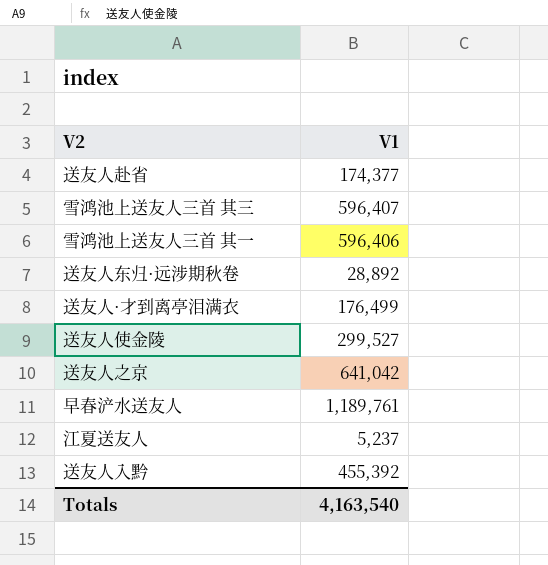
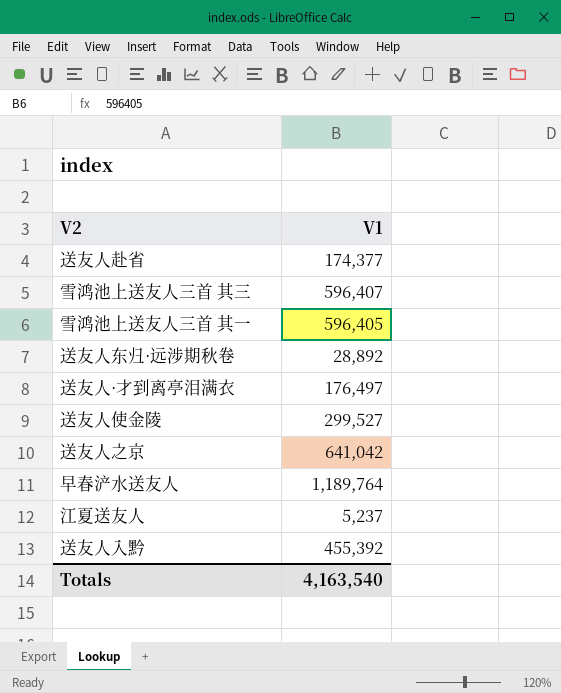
雪鸿池上送友人三首 其一 | V1: 596,406 -> 596,405
送友人·才到离亭泪满衣 | V1: 176,499 -> 176,497
早春浐水送友人 | V1: 1,189,761 -> 1,189,764

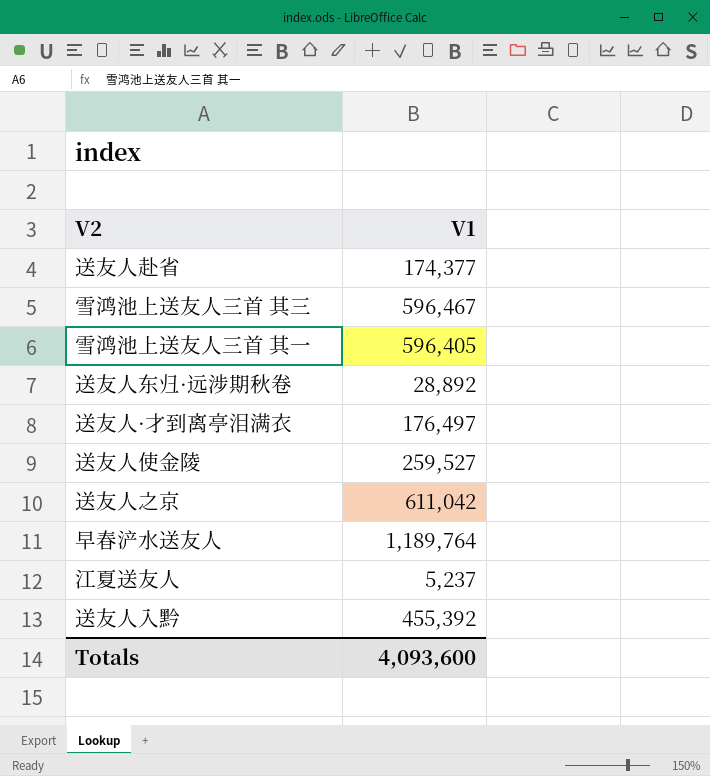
雪鸿池上送友人三首 其三 | V1: 596,407 -> 596,467
送友人使金陵 | V1: 299,527 -> 259,527
送友人之京 | V1: 641,042 -> 611,042
Totals | V1: 4,163,540 -> 4,093,600

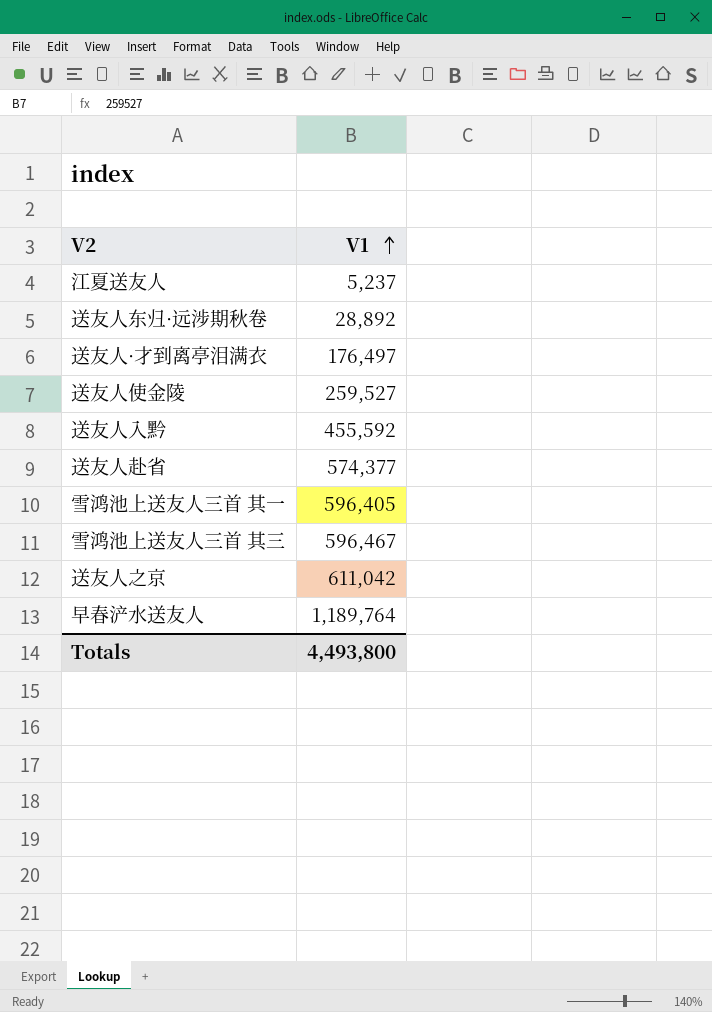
row order: none -> V1 ascending
送友人入黔 | V1: 455,392 -> 455,592
送友人赴省 | V1: 174,377 -> 574,377
Totals | V1: 4,093,600 -> 4,493,800

